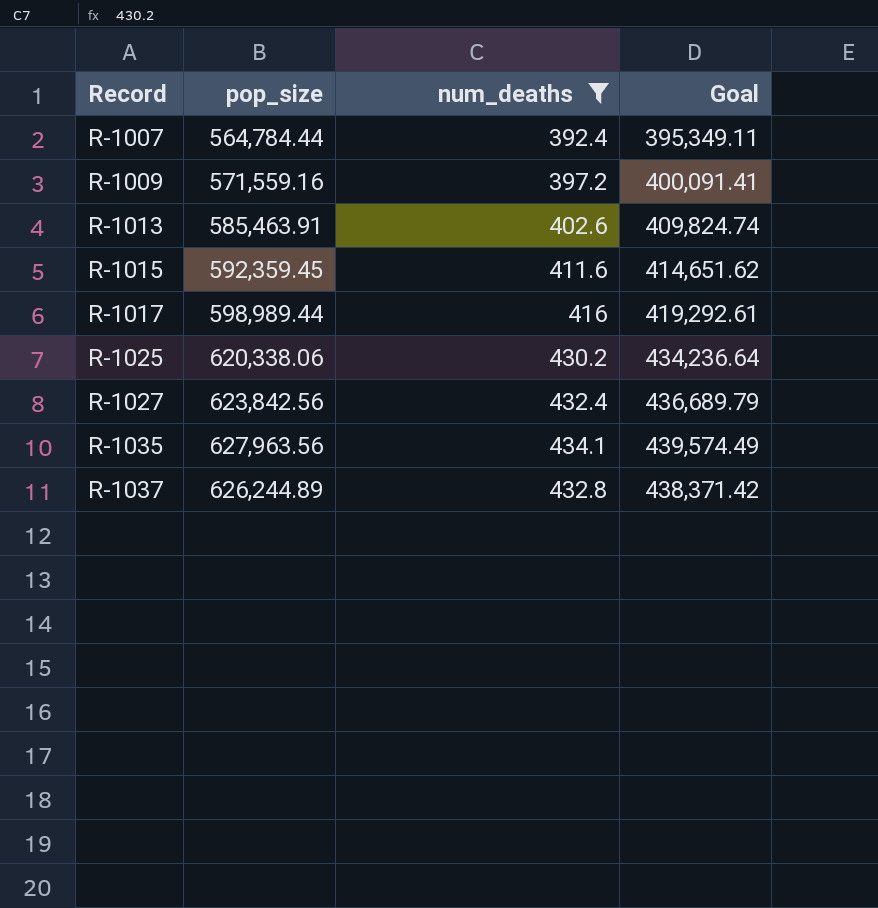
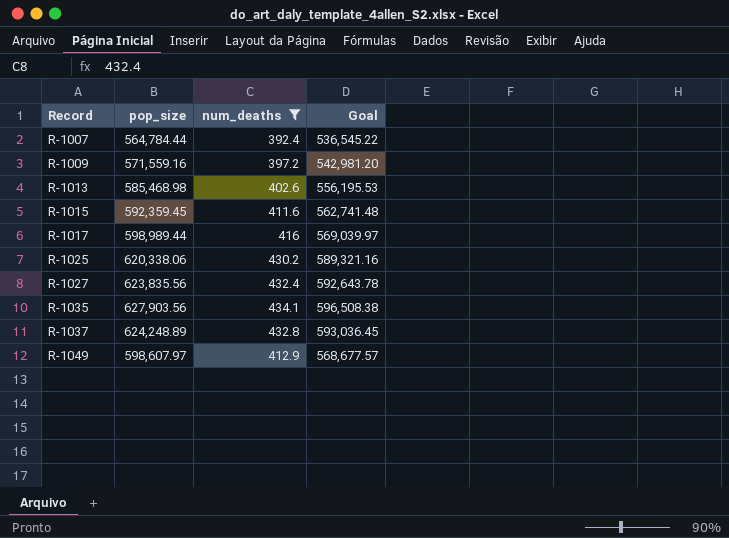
column Goal | formula: [pop_size] * 0.7 -> [pop_size] * 0.95
R-1013 | pop_size: 585,463.91 -> 585,468.98
R-1027 | pop_size: 623,842.56 -> 623,835.56
R-1035 | pop_size: 627,963.56 -> 627,903.56
R-1037 | pop_size: 626,244.89 -> 624,248.89
row R-1049: none -> 598,607.97 | 412.9 | 568,677.57

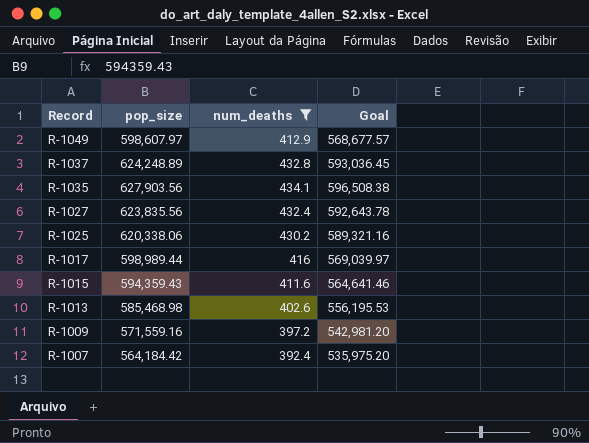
row order: Record ascending -> Record descending
R-1015 | pop_size: 592,359.45 -> 594,359.43
R-1015 | Goal: 562,741.48 -> 564,641.46
R-1007 | pop_size: 564,784.44 -> 564,184.42
R-1007 | Goal: 536,545.22 -> 535,975.20

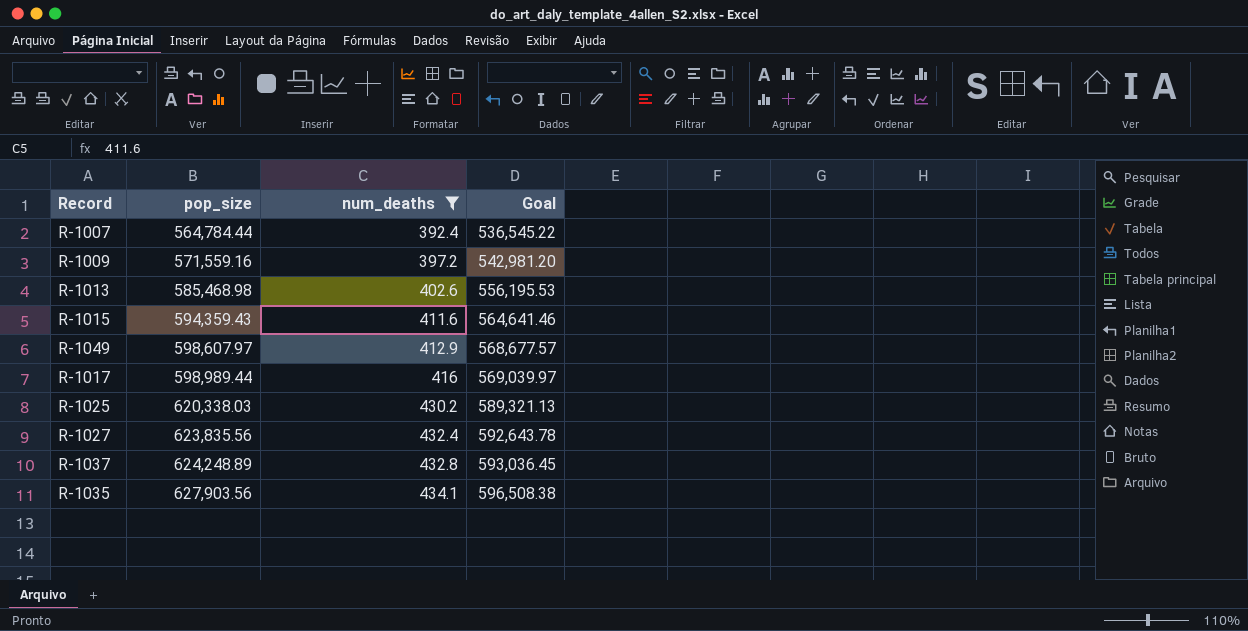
row order: Record descending -> pop_size ascending
R-1007 | pop_size: 564,184.42 -> 564,784.44
R-1007 | Goal: 535,975.20 -> 536,545.22
R-1025 | pop_size: 620,338.06 -> 620,338.03
R-1025 | Goal: 589,321.16 -> 589,321.13

